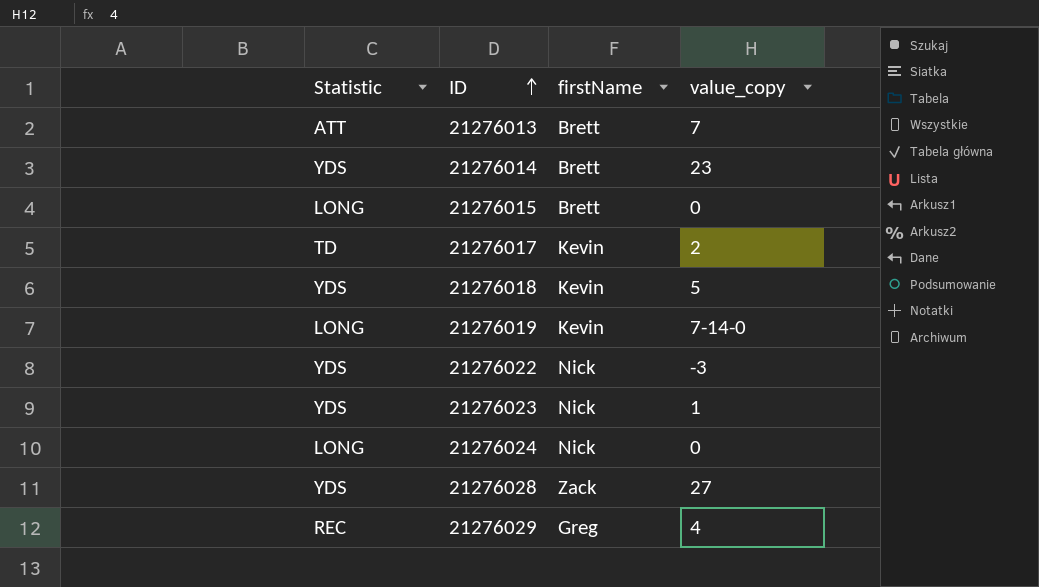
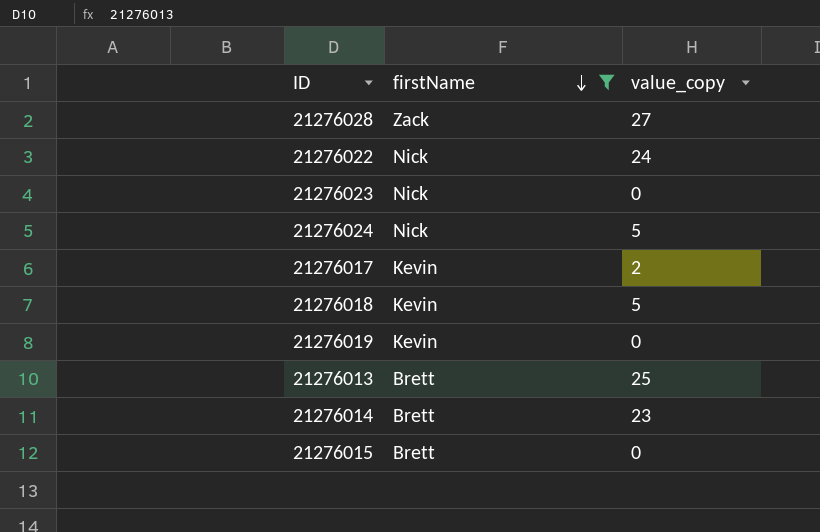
filter: none -> firstName != Greg
row order: ID ascending -> firstName descending
column Statistic | position: 1 -> none
21276022 | value_copy: -3 -> 24
21276023 | value_copy: 1 -> 0
21276024 | value_copy: 0 -> 5
21276019 | value_copy: 7-14-0 -> 0
21276013 | value_copy: 7 -> 25

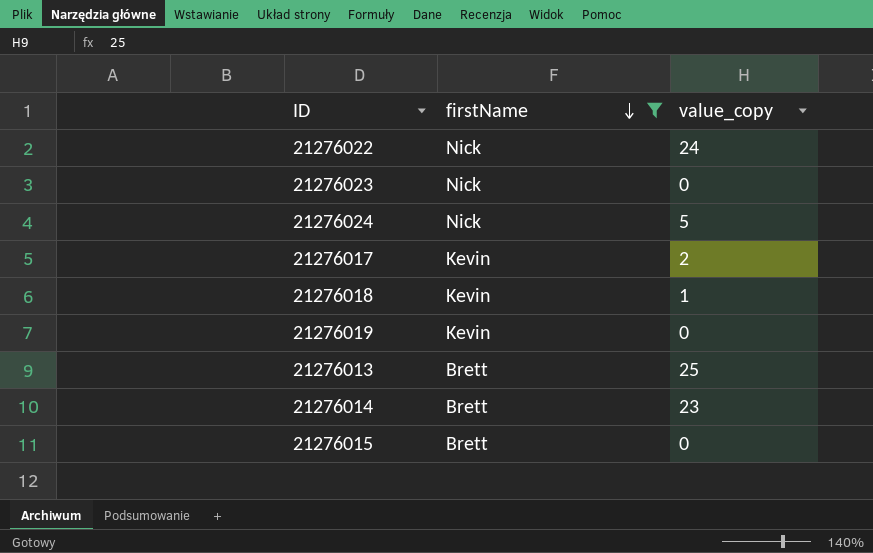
row 21276028: Zack | 27 -> none
21276018 | value_copy: 5 -> 1

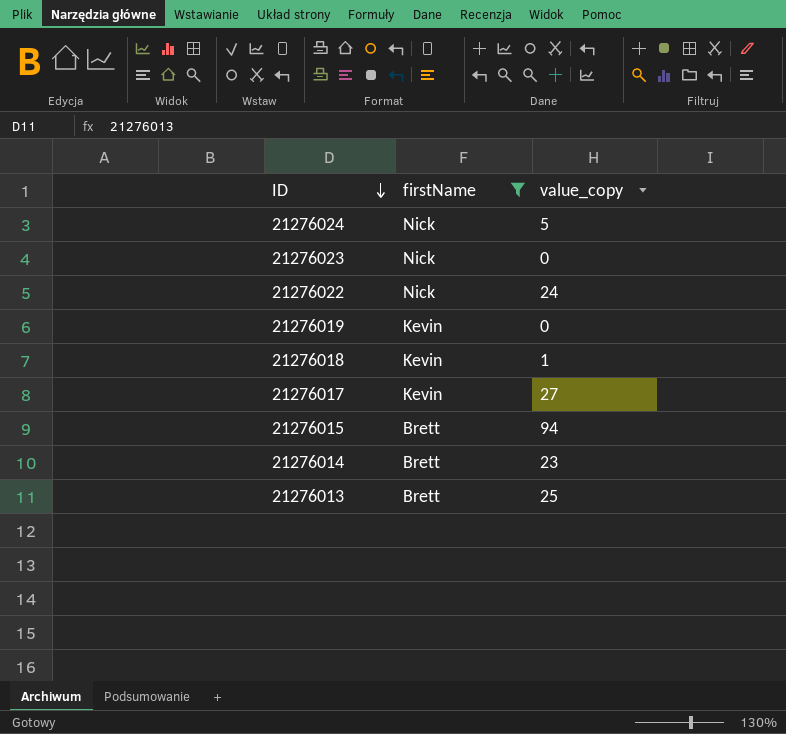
row order: firstName descending -> ID descending
21276017 | value_copy: 2 -> 27
21276015 | value_copy: 0 -> 94

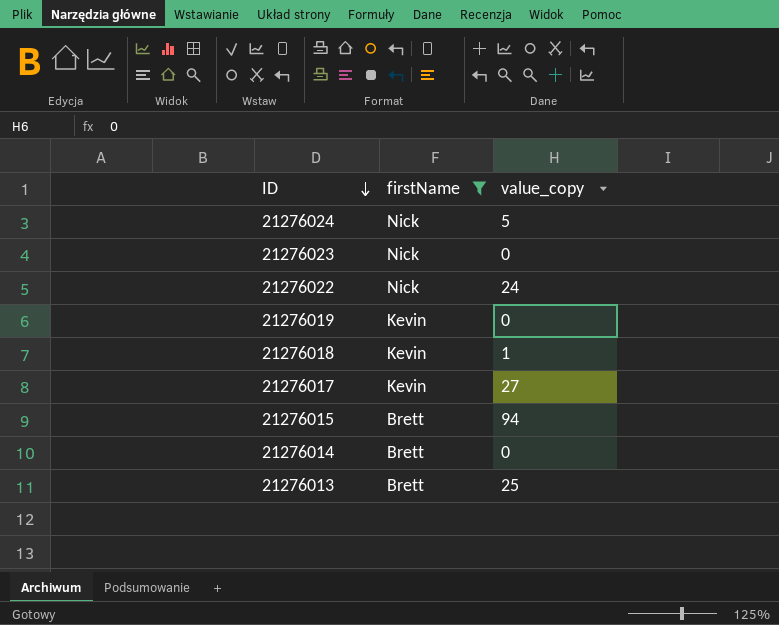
21276014 | value_copy: 23 -> 0

